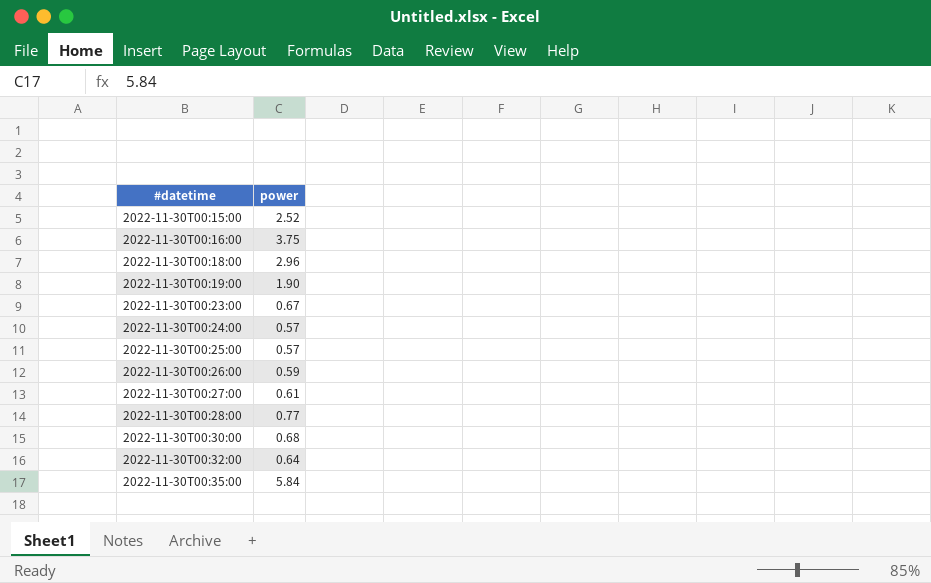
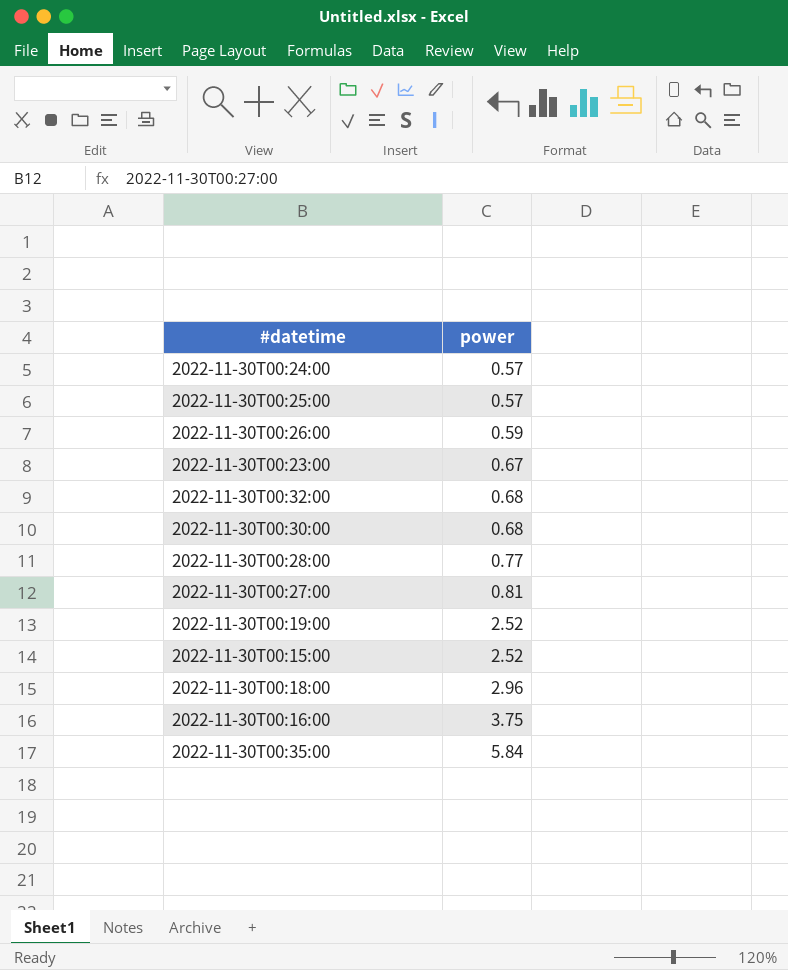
row order: #datetime ascending -> power ascending
2022-11-30T00:32:00 | power: 0.64 -> 0.68
2022-11-30T00:27:00 | power: 0.61 -> 0.81
2022-11-30T00:19:00 | power: 1.90 -> 2.52

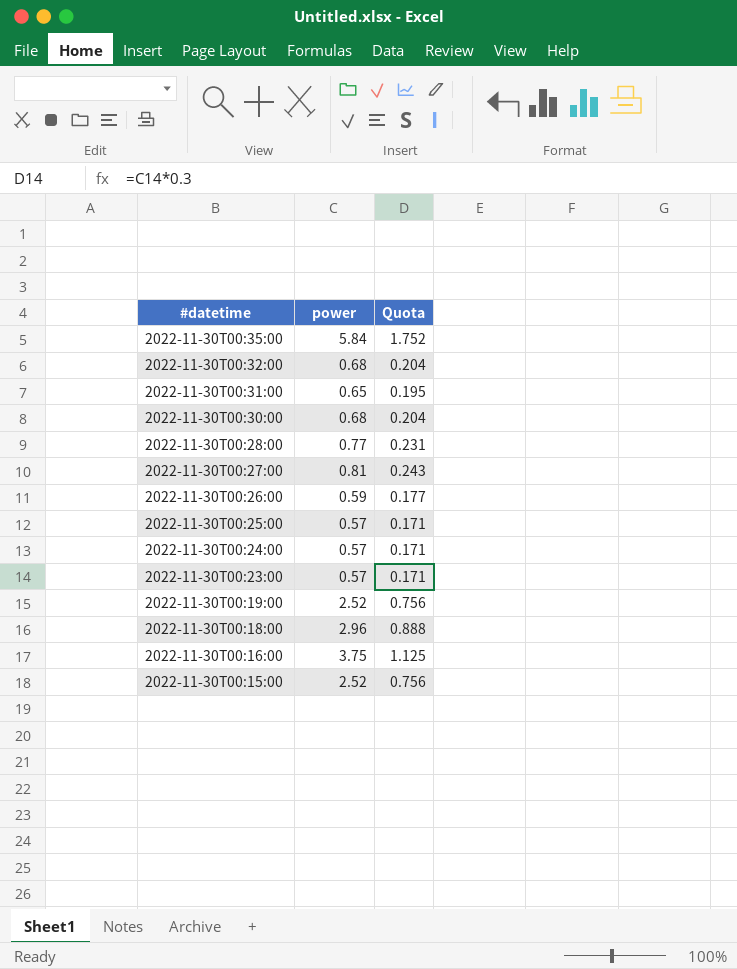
row order: power ascending -> #datetime descending
column Quota | formula: none -> [power] * 0.3
row 2022-11-30T00:31:00: none -> 0.65 | 0.195
2022-11-30T00:23:00 | power: 0.67 -> 0.57

